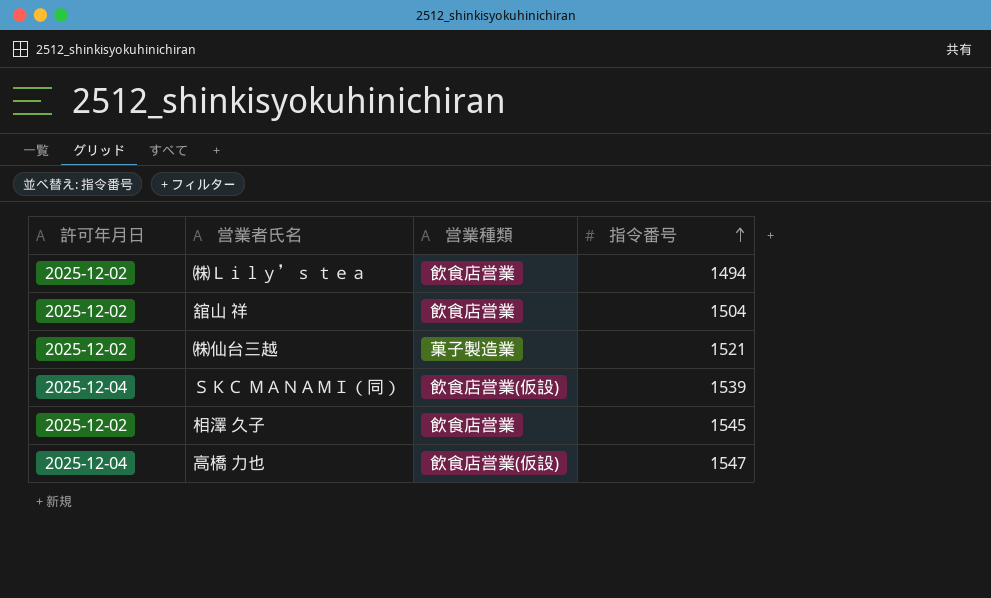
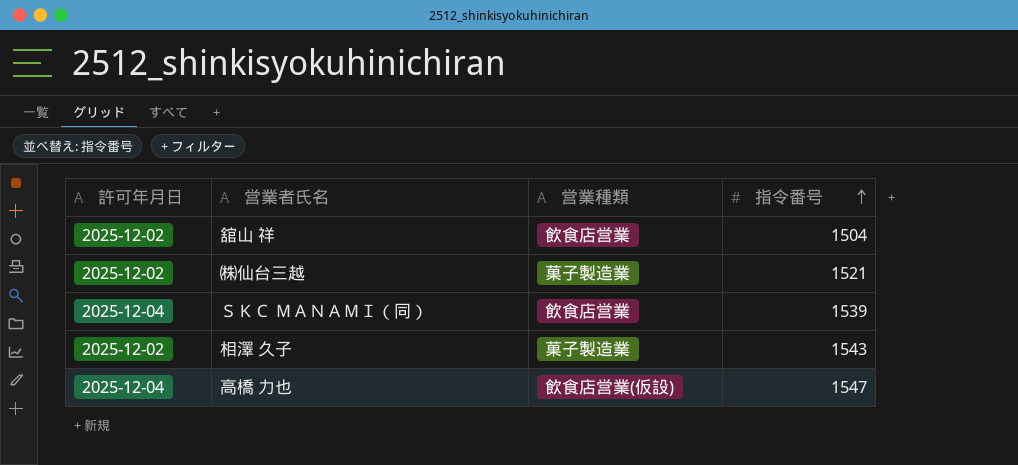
row ㈱Ｌｉｌｙ’ｓ ｔｅａ: 2025-12-02 | 飲食店営業 | 1494 -> none
ＳＫＣ ＭＡＮＡＭＩ（同） | 営業種類: 飲食店営業(仮設) -> 飲食店営業
相澤 久子 | 営業種類: 飲食店営業 -> 菓子製造業
相澤 久子 | 指令番号: 1545 -> 1543

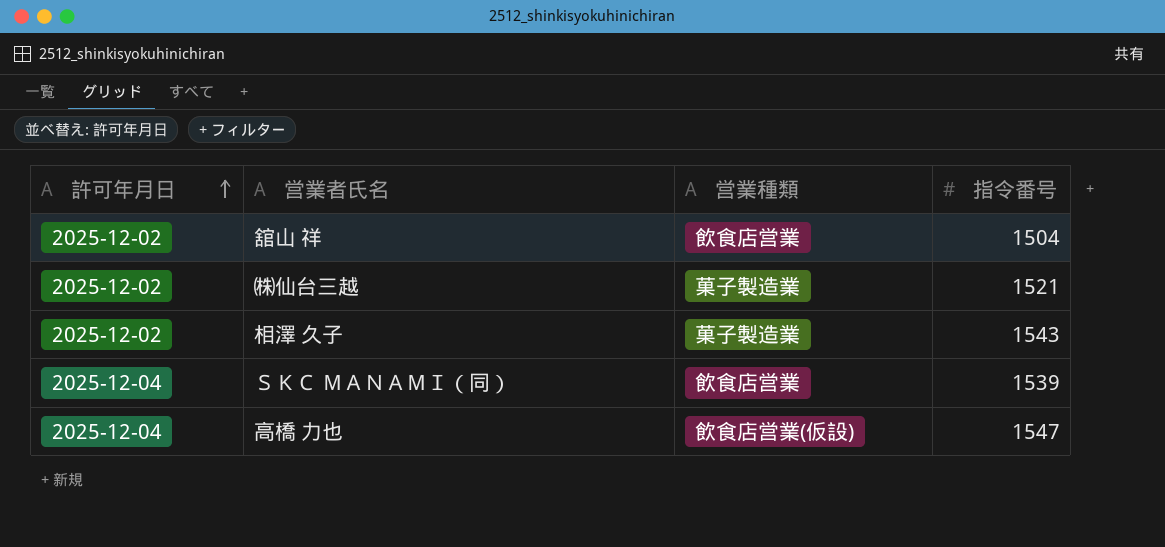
row order: 指令番号 ascending -> 許可年月日 ascending

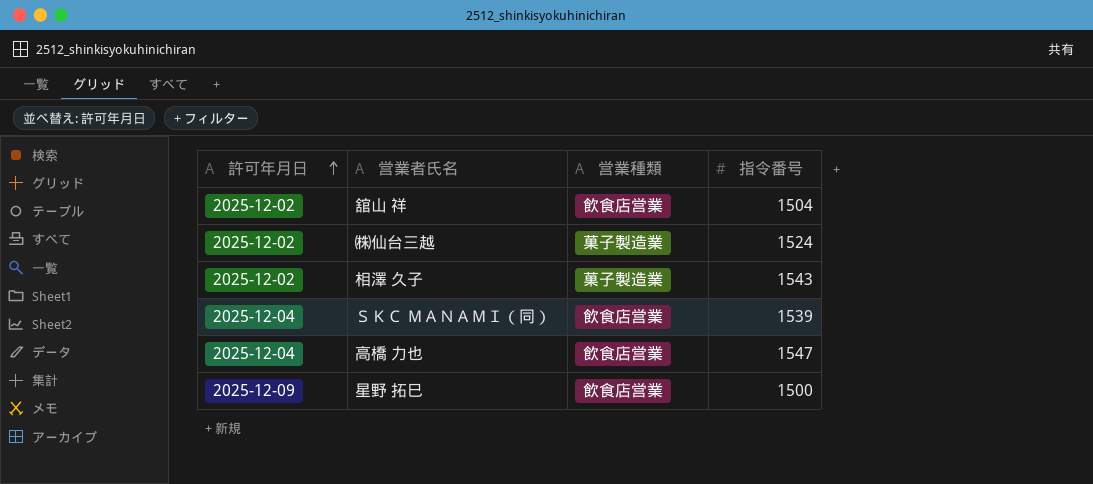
㈱仙台三越 | 指令番号: 1521 -> 1524
高橋 力也 | 営業種類: 飲食店営業(仮設) -> 飲食店営業
row 星野 拓巳: none -> 2025-12-09 | 飲食店営業 | 1500

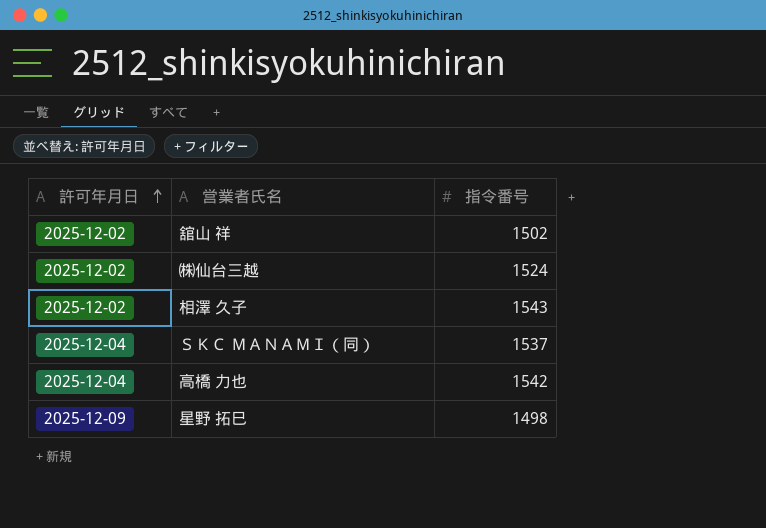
column 営業種類 | position: 3 -> none
舘山 祥 | 指令番号: 1504 -> 1502
ＳＫＣ ＭＡＮＡＭＩ（同） | 指令番号: 1539 -> 1537
高橋 力也 | 指令番号: 1547 -> 1542
星野 拓巳 | 指令番号: 1500 -> 1498

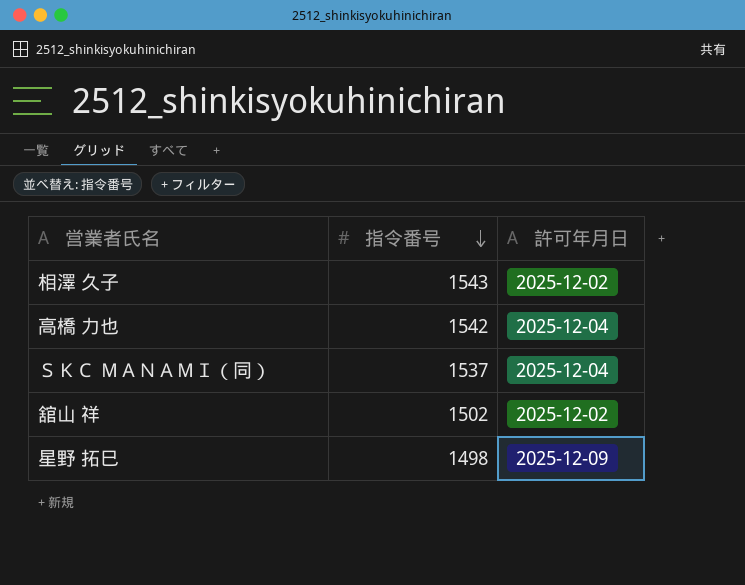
row order: 許可年月日 ascending -> 指令番号 descending
column 許可年月日 | position: 1 -> 3
row ㈱仙台三越: 2025-12-02 | 1524 -> none

